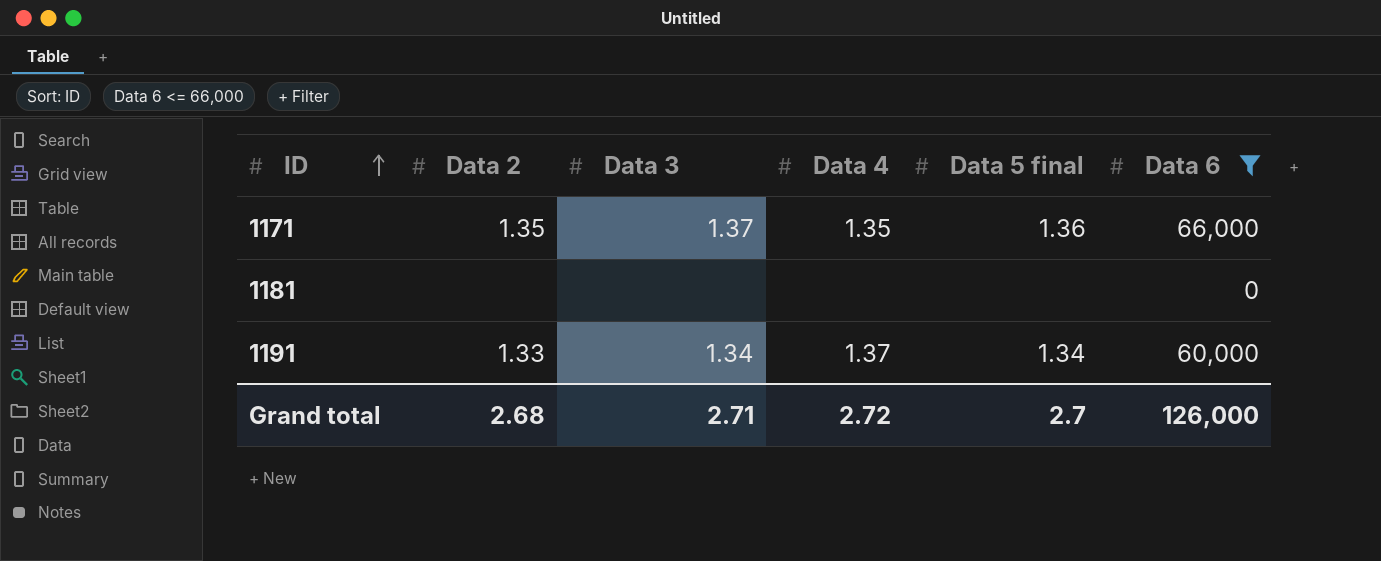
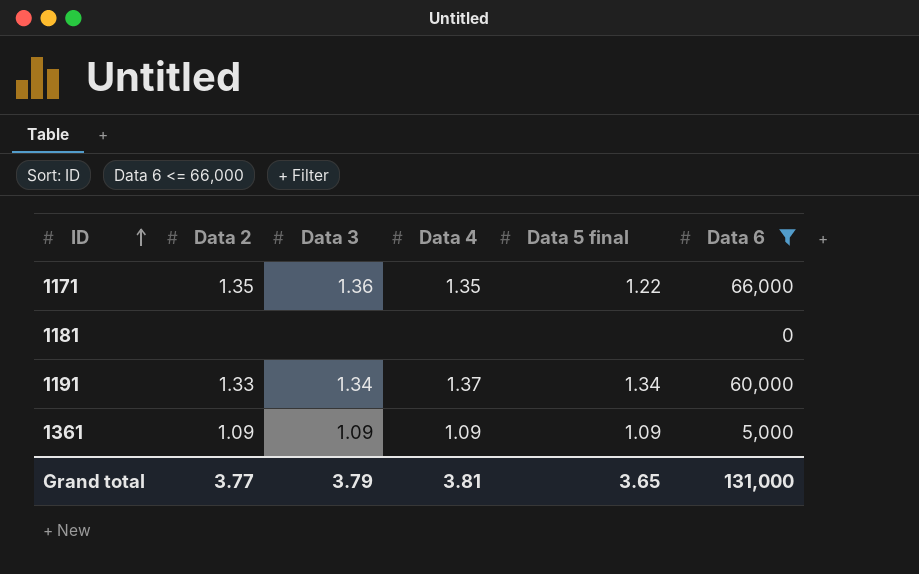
1171 | Data 3: 1.37 -> 1.36
1171 | Data 5 final: 1.36 -> 1.22
row 1361: none -> 1.09 | 1.09 | 1.09 | 1.09 | 5,000
Grand total | Data 2: 2.68 -> 3.77
Grand total | Data 3: 2.71 -> 3.79
Grand total | Data 4: 2.72 -> 3.81
Grand total | Data 5 final: 2.7 -> 3.65
Grand total | Data 6: 126,000 -> 131,000

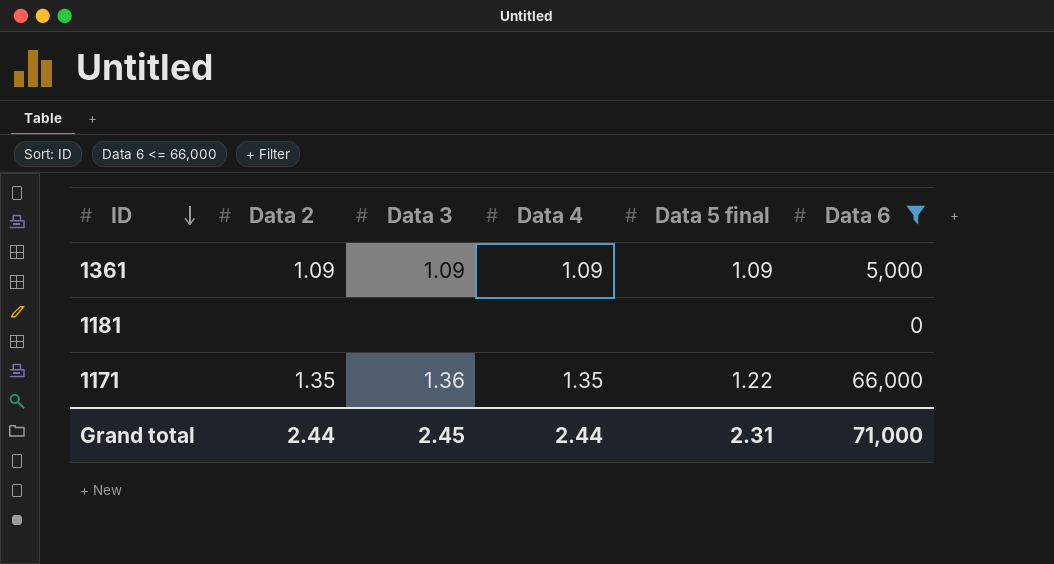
row order: ID ascending -> ID descending
row 1191: 1.33 | 1.34 | 1.37 | 1.34 | 60,000 -> none
Grand total | Data 2: 3.77 -> 2.44
Grand total | Data 3: 3.79 -> 2.45
Grand total | Data 4: 3.81 -> 2.44
Grand total | Data 5 final: 3.65 -> 2.31
Grand total | Data 6: 131,000 -> 71,000

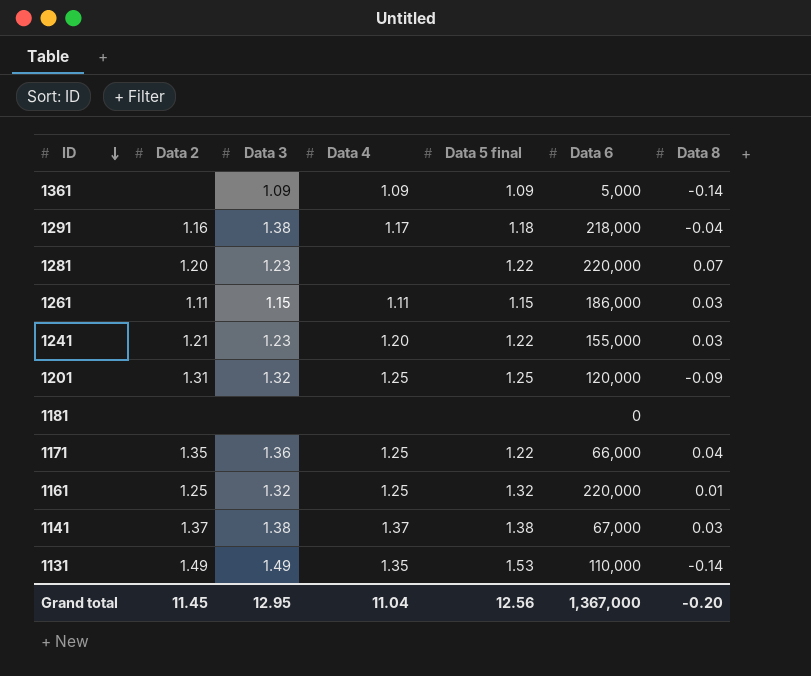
filter: Data 6 <= 66,000 -> none
column Data 8 | position: none -> 7
1361 | Data 2: 1.09 -> none
1171 | Data 4: 1.35 -> 1.25
Grand total | Data 2: 2.44 -> 11.45
Grand total | Data 3: 2.45 -> 12.95
Grand total | Data 4: 2.44 -> 11.04
Grand total | Data 5 final: 2.31 -> 12.56
Grand total | Data 6: 71,000 -> 1,367,000

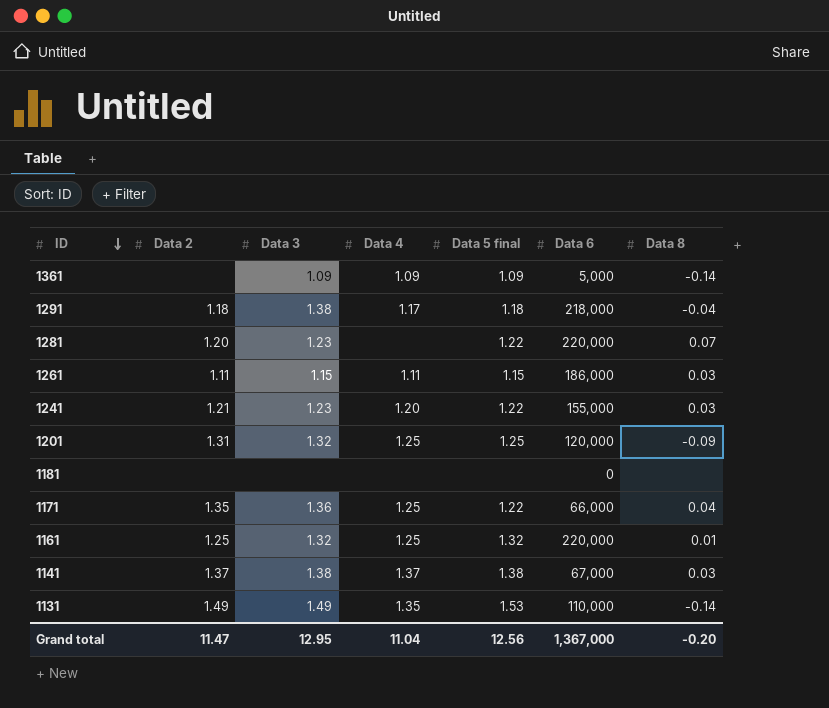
1291 | Data 2: 1.16 -> 1.18
Grand total | Data 2: 11.45 -> 11.47

